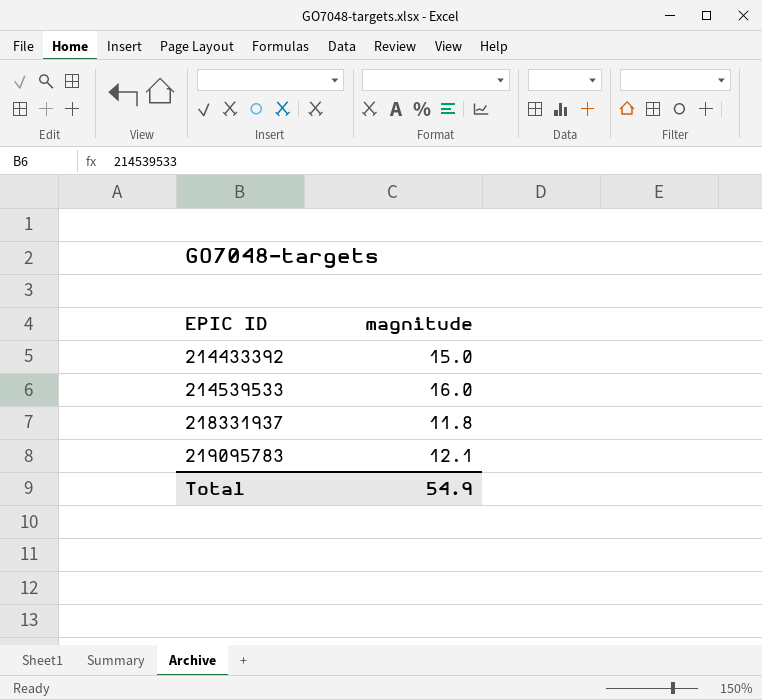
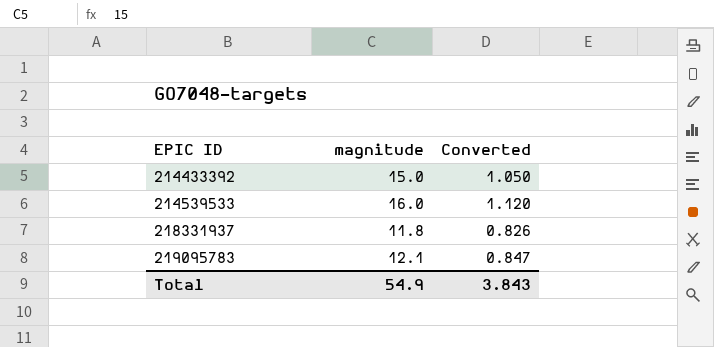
column Converted | formula: none -> [magnitude] * 0.07

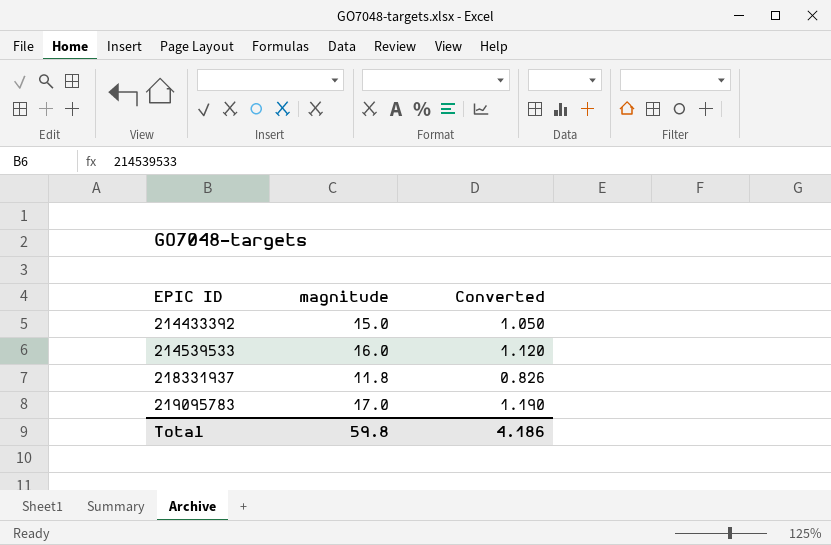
219095783 | magnitude: 12.1 -> 17.0
219095783 | Converted: 0.847 -> 1.190
Total | magnitude: 54.9 -> 59.8
Total | Converted: 3.843 -> 4.186

